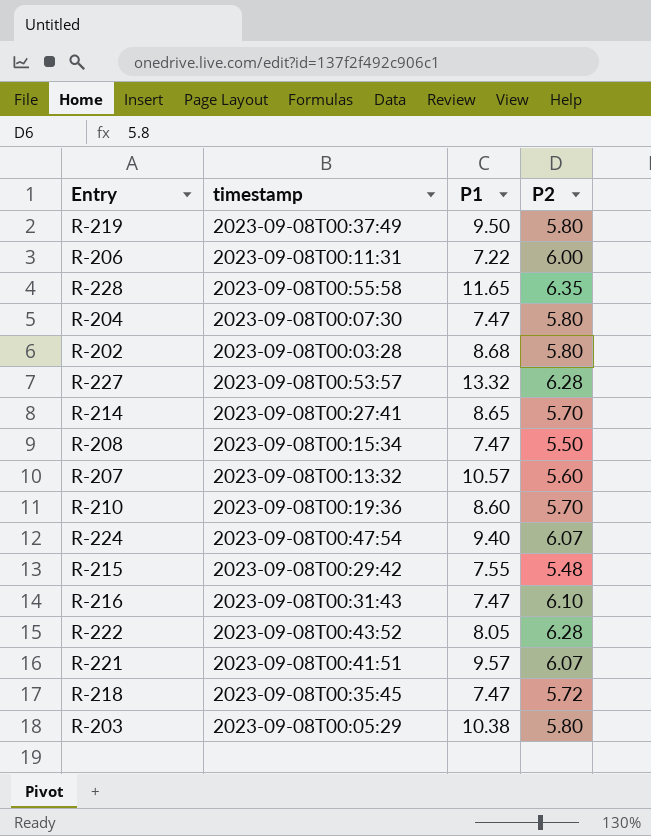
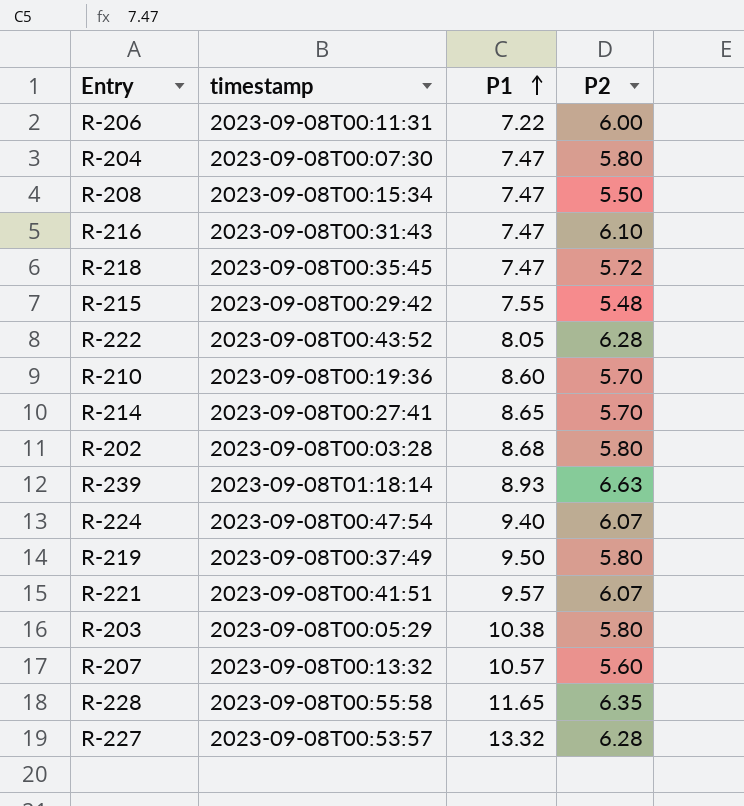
row order: none -> P1 ascending
row R-239: none -> 2023-09-08T01:18:14 | 8.93 | 6.63

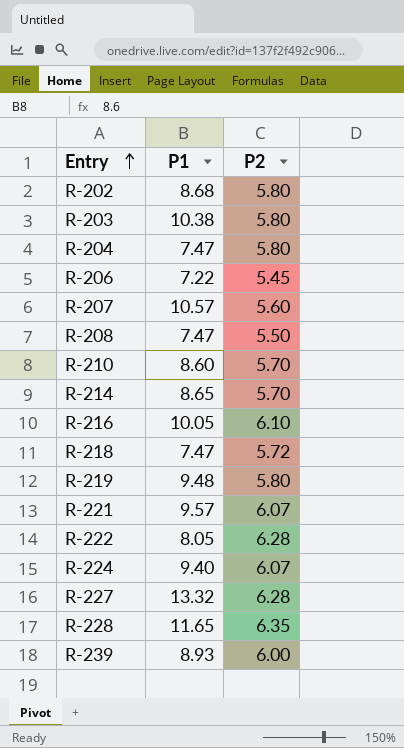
row order: P1 ascending -> Entry ascending
column timestamp | position: 2 -> none
row R-215: 2023-09-08T00:29:42 | 7.55 | 5.48 -> none
R-206 | P2: 6.00 -> 5.45
R-216 | P1: 7.47 -> 10.05
R-219 | P1: 9.50 -> 9.48
R-239 | P2: 6.63 -> 6.00

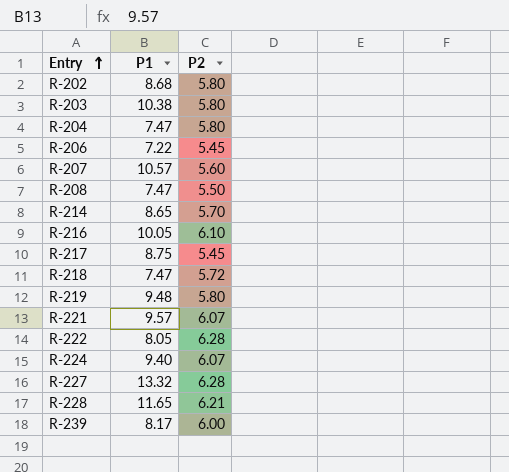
row R-210: 8.60 | 5.70 -> none
row R-217: none -> 8.75 | 5.45
R-228 | P2: 6.35 -> 6.21
R-239 | P1: 8.93 -> 8.17

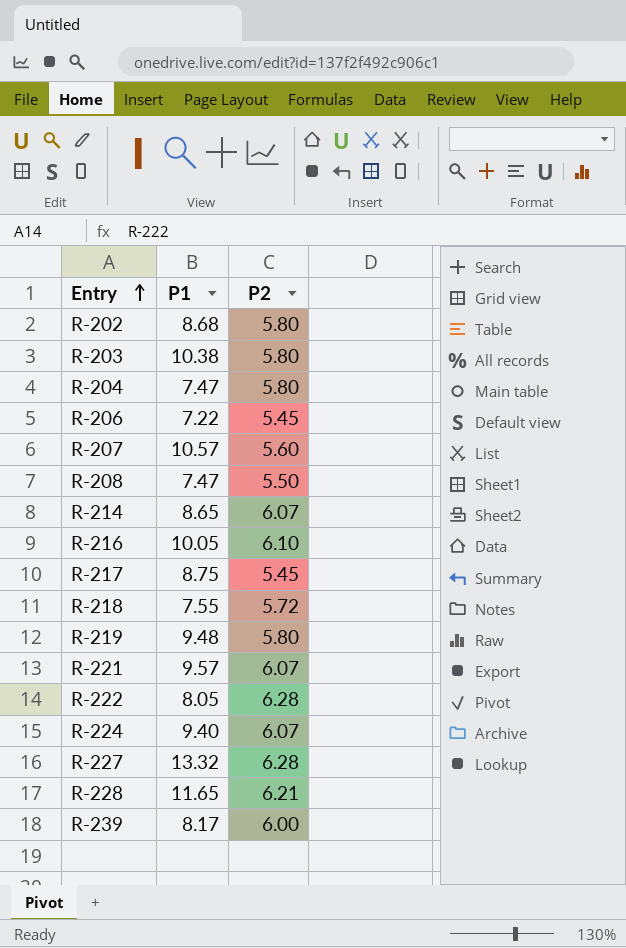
R-214 | P2: 5.70 -> 6.07
R-218 | P1: 7.47 -> 7.55

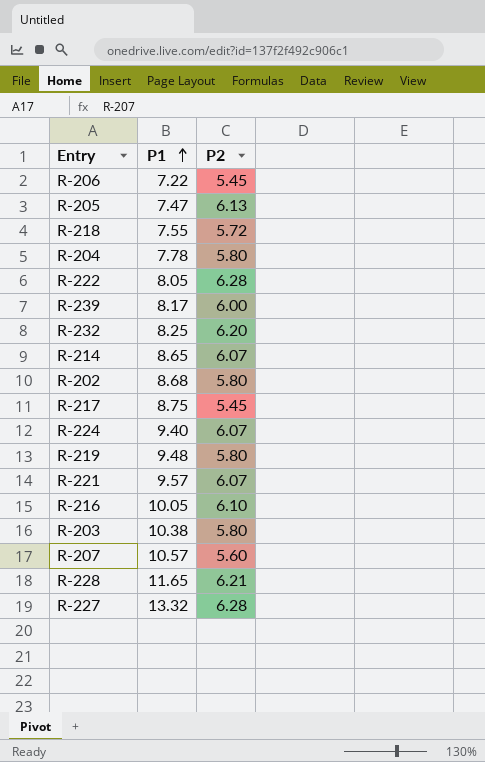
row order: Entry ascending -> P1 ascending
row R-208: 7.47 | 5.50 -> none
row R-205: none -> 7.47 | 6.13
R-204 | P1: 7.47 -> 7.78
row R-232: none -> 8.25 | 6.20

